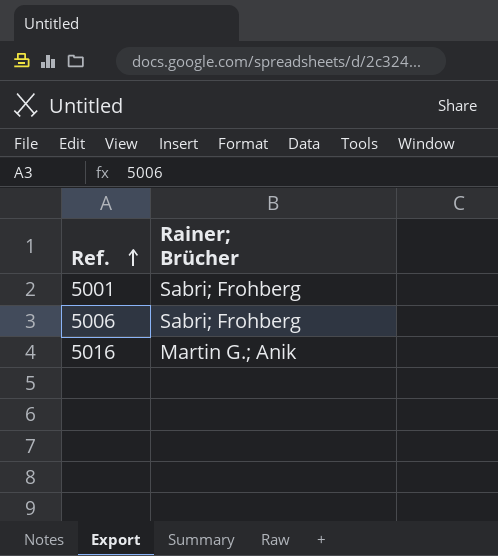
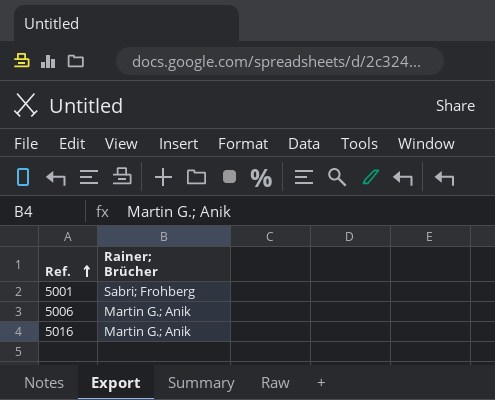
5006 | Rainer; Brücher: Sabri; Frohberg -> Martin G.; Anik

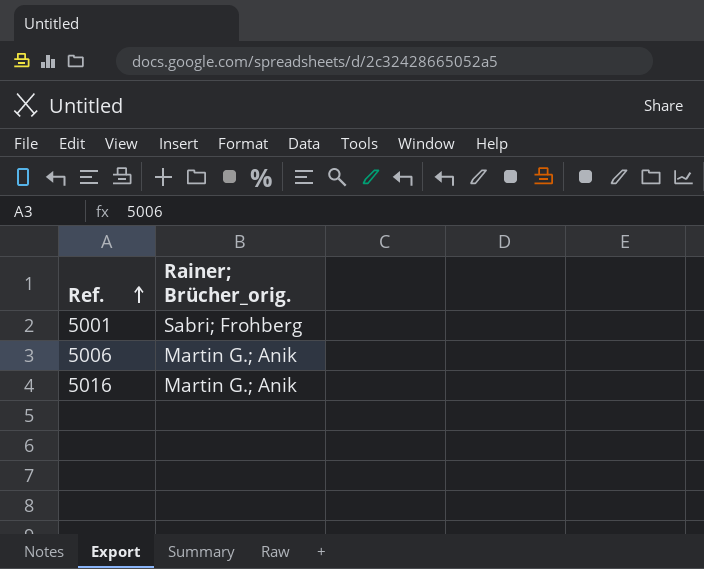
column name: Rainer; Brücher -> Rainer; Brücher_orig.

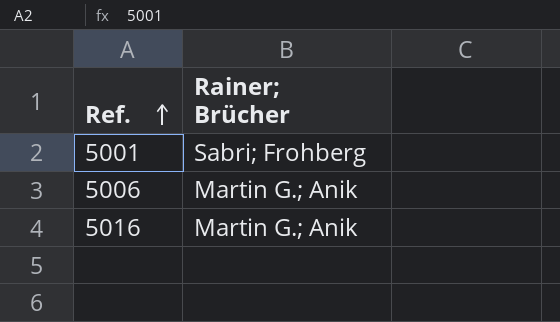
column name: Rainer; Brücher_orig. -> Rainer; Brücher

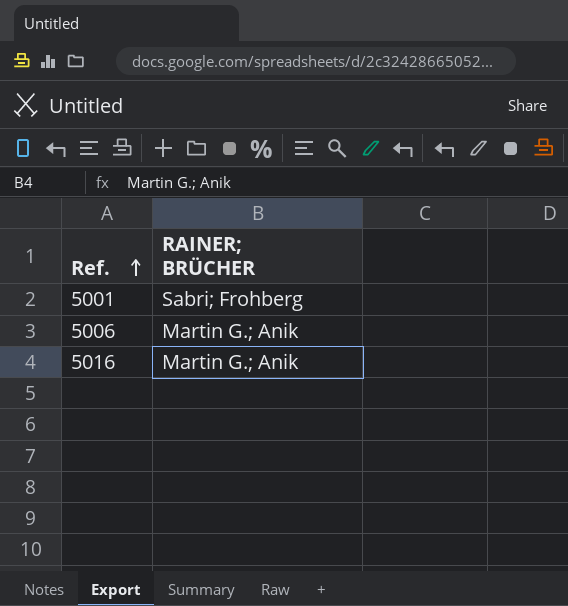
column name: Rainer; Brücher -> RAINER; BRÜCHER

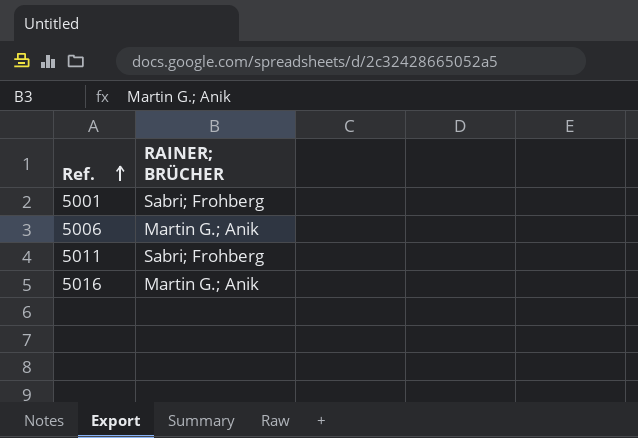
row 5011: none -> Sabri; Frohberg

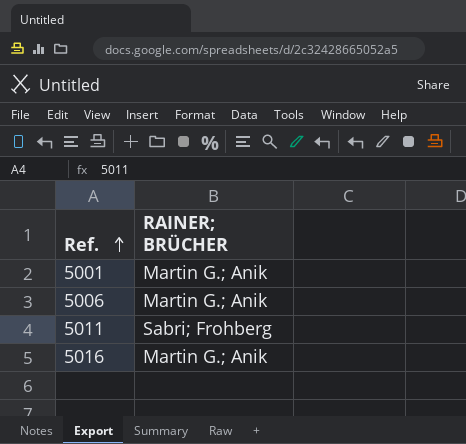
5001 | RAINER; BRÜCHER: Sabri; Frohberg -> Martin G.; Anik

